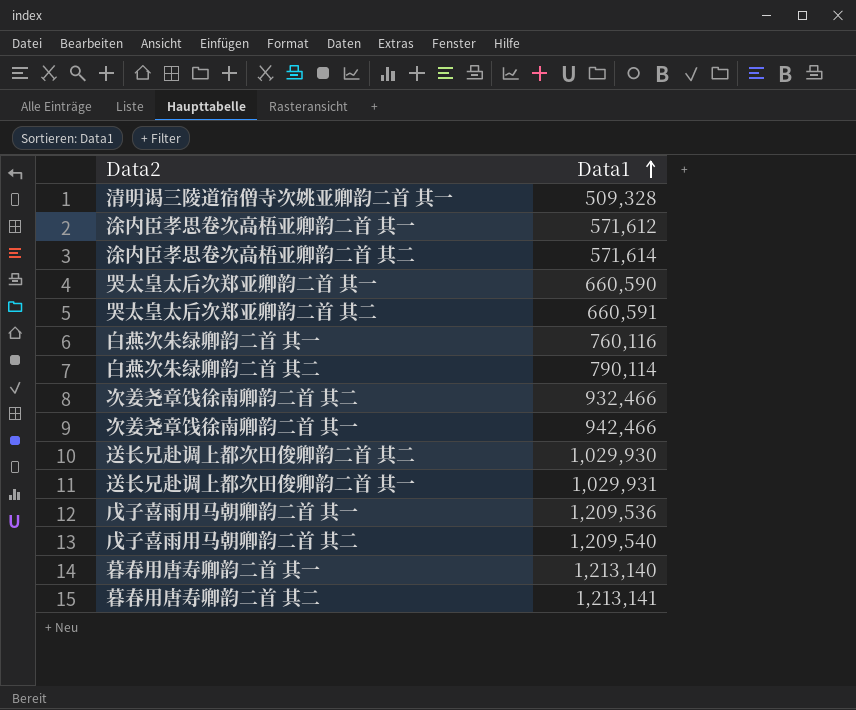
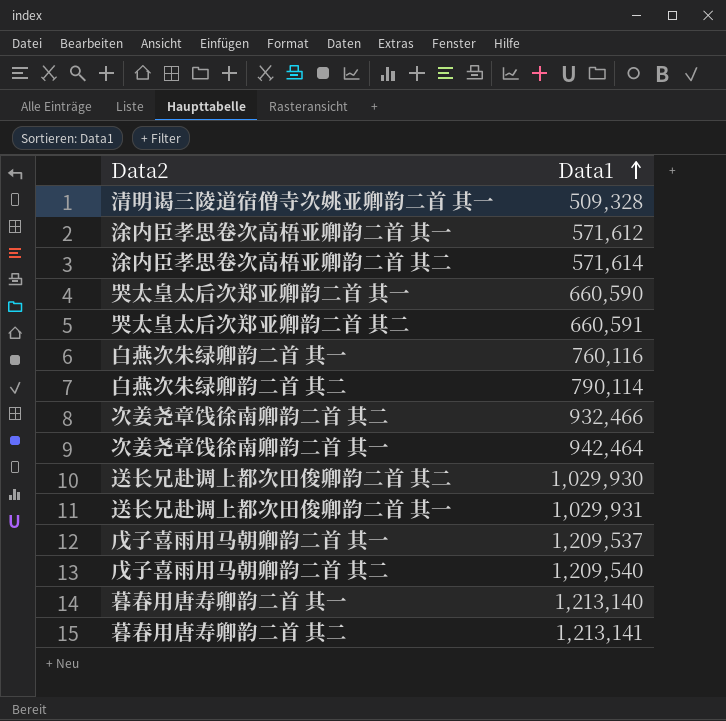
次姜尧章饯徐南卿韵二首 其一 | Data1: 942,466 -> 942,464
戊子喜雨用马朝卿韵二首 其一 | Data1: 1,209,536 -> 1,209,537

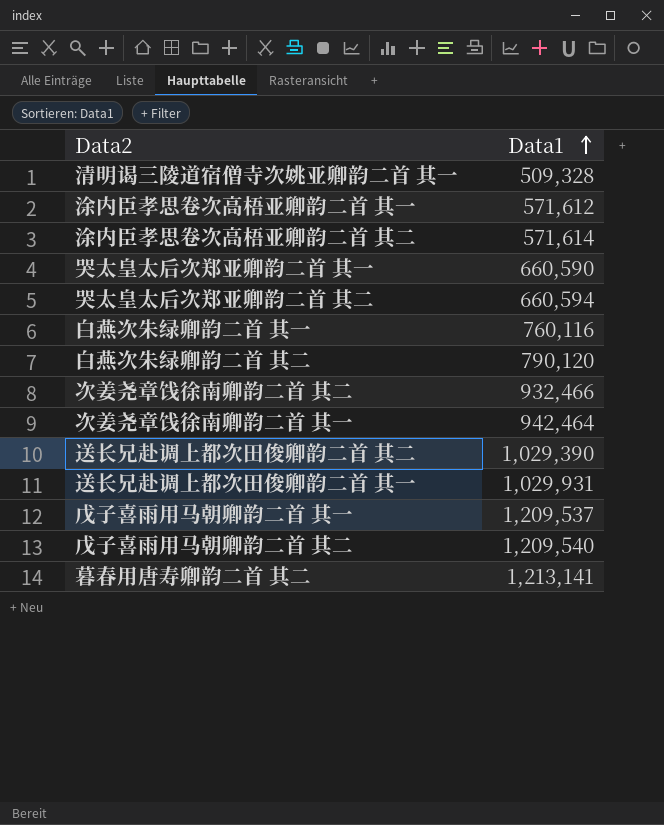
row 暮春用唐寿卿韵二首 其一: 1,213,140 -> none
哭太皇太后次郑亚卿韵二首 其二 | Data1: 660,591 -> 660,594
白燕次朱绿卿韵二首 其二 | Data1: 790,114 -> 790,120
送长兄赴调上都次田俊卿韵二首 其二 | Data1: 1,029,930 -> 1,029,390

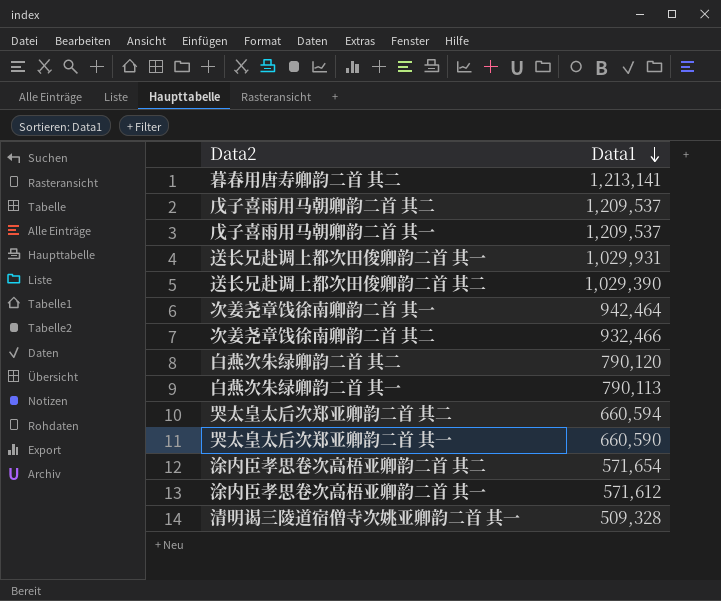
row order: Data1 ascending -> Data1 descending
戊子喜雨用马朝卿韵二首 其二 | Data1: 1,209,540 -> 1,209,537
白燕次朱绿卿韵二首 其一 | Data1: 760,116 -> 790,113
涂内臣孝思卷次高梧亚卿韵二首 其二 | Data1: 571,614 -> 571,654

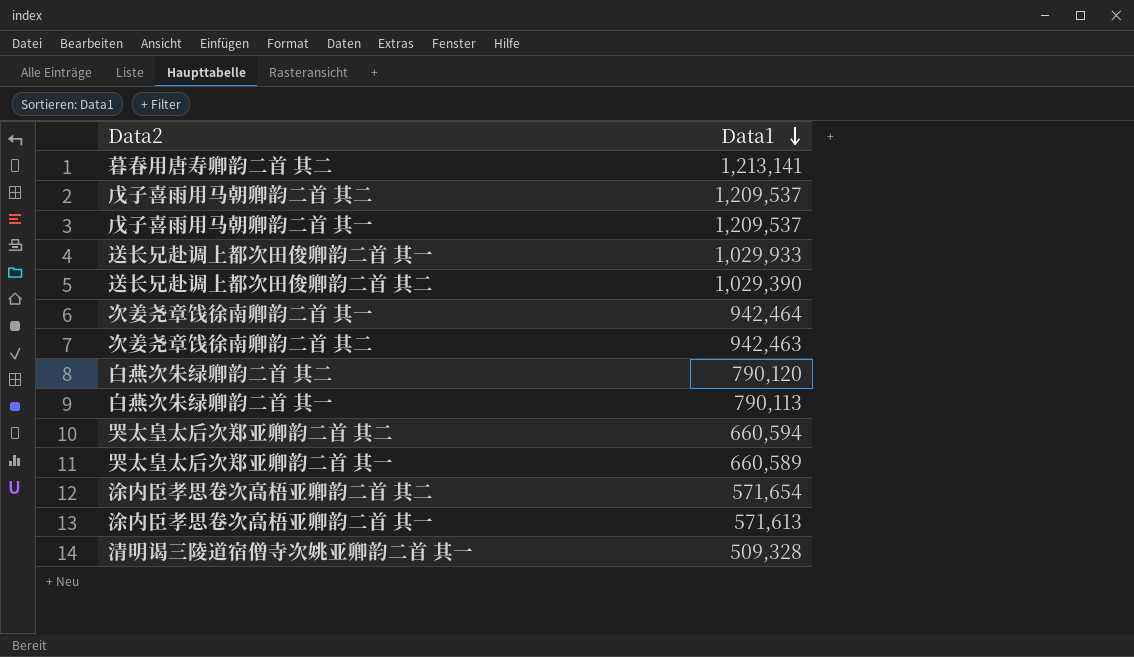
送长兄赴调上都次田俊卿韵二首 其一 | Data1: 1,029,931 -> 1,029,933
次姜尧章饯徐南卿韵二首 其二 | Data1: 932,466 -> 942,463
哭太皇太后次郑亚卿韵二首 其一 | Data1: 660,590 -> 660,589
涂内臣孝思卷次高梧亚卿韵二首 其一 | Data1: 571,612 -> 571,613

